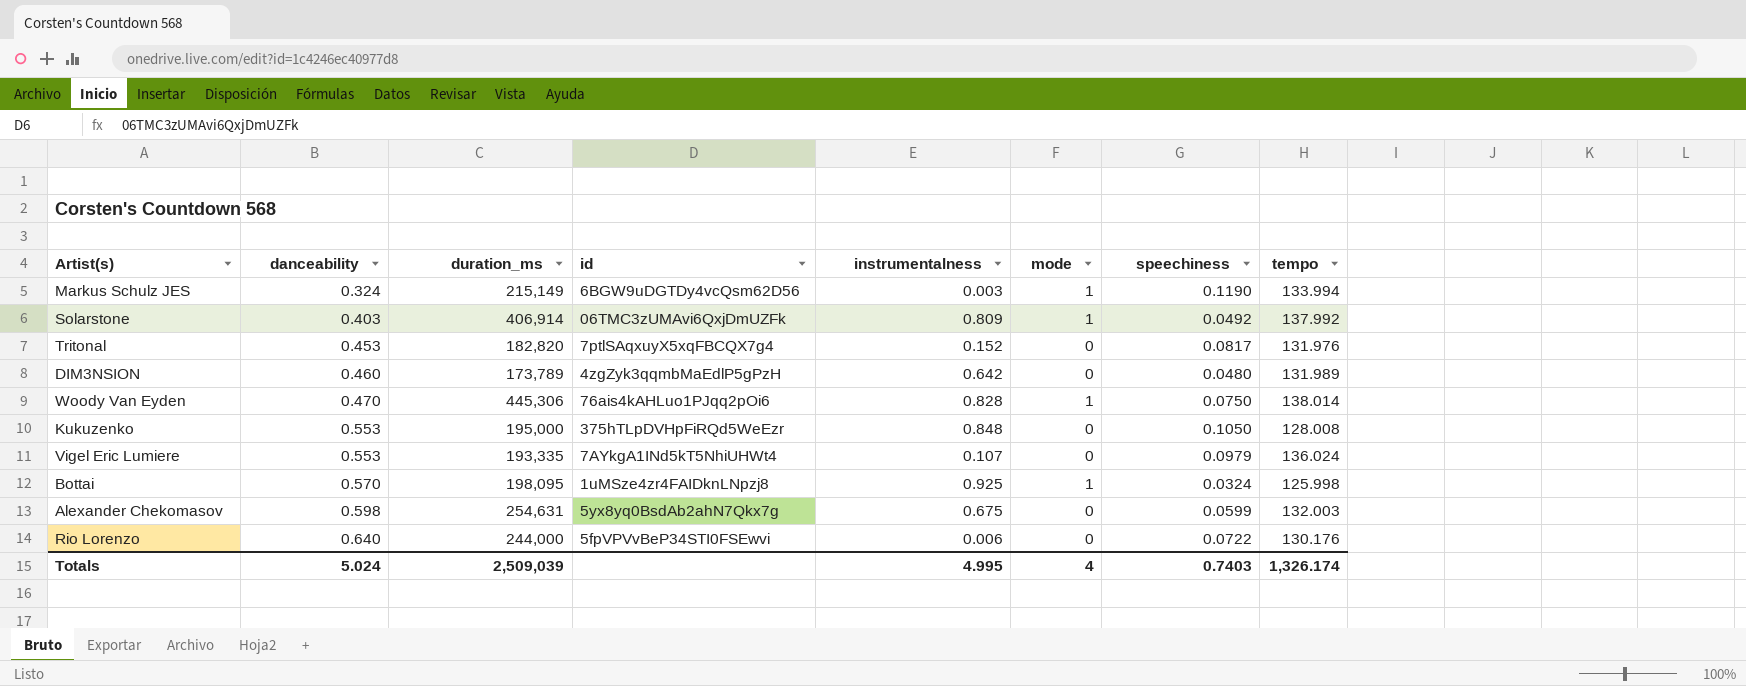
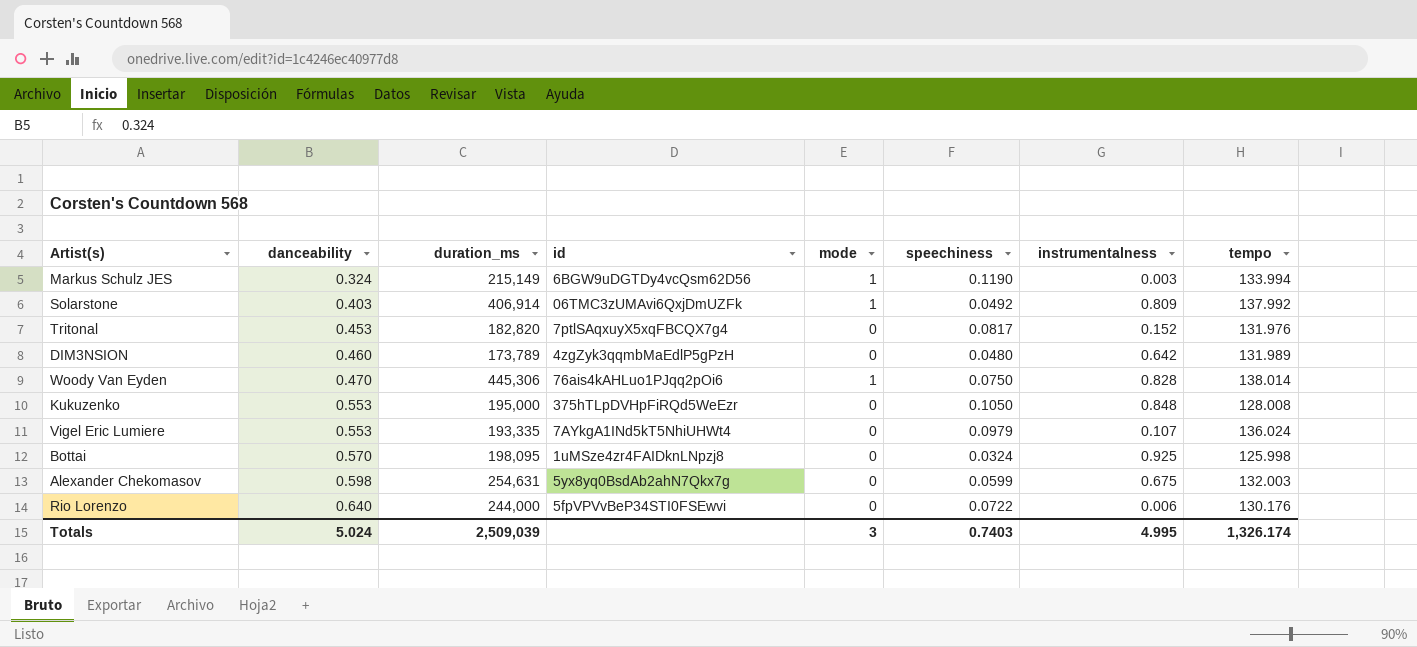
column instrumentalness | position: 5 -> 7
Bottai | mode: 1 -> 0
Totals | mode: 4 -> 3

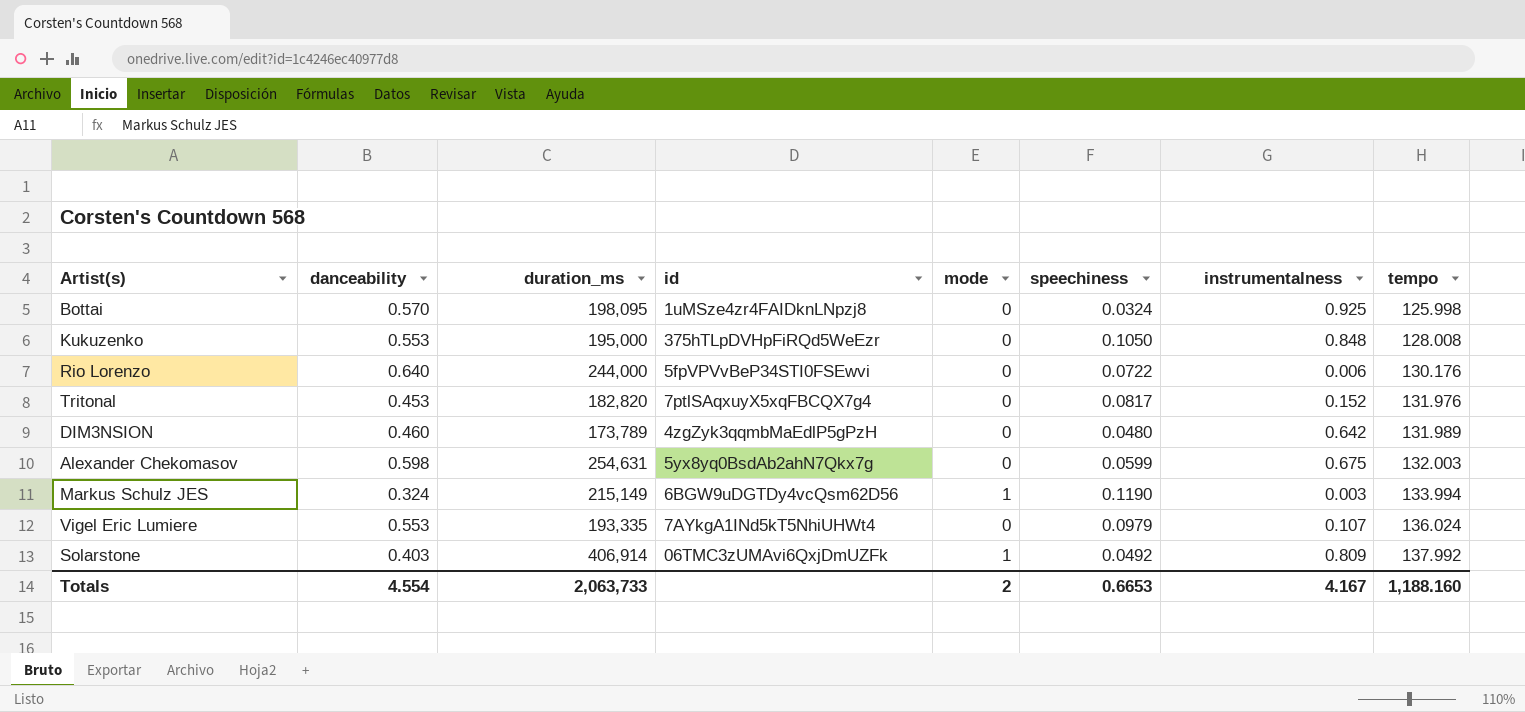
row order: danceability ascending -> tempo ascending
row Woody Van Eyden: 0.470 | 445,306 | 76ais4kAHLuo1PJqq2pOi6 | 1 | 0.0750 | 0.828 | 138.014 -> none
Totals | danceability: 5.024 -> 4.554
Totals | duration_ms: 2,509,039 -> 2,063,733
Totals | mode: 3 -> 2
Totals | speechiness: 0.7403 -> 0.6653
Totals | instrumentalness: 4.995 -> 4.167
Totals | tempo: 1,326.174 -> 1,188.160

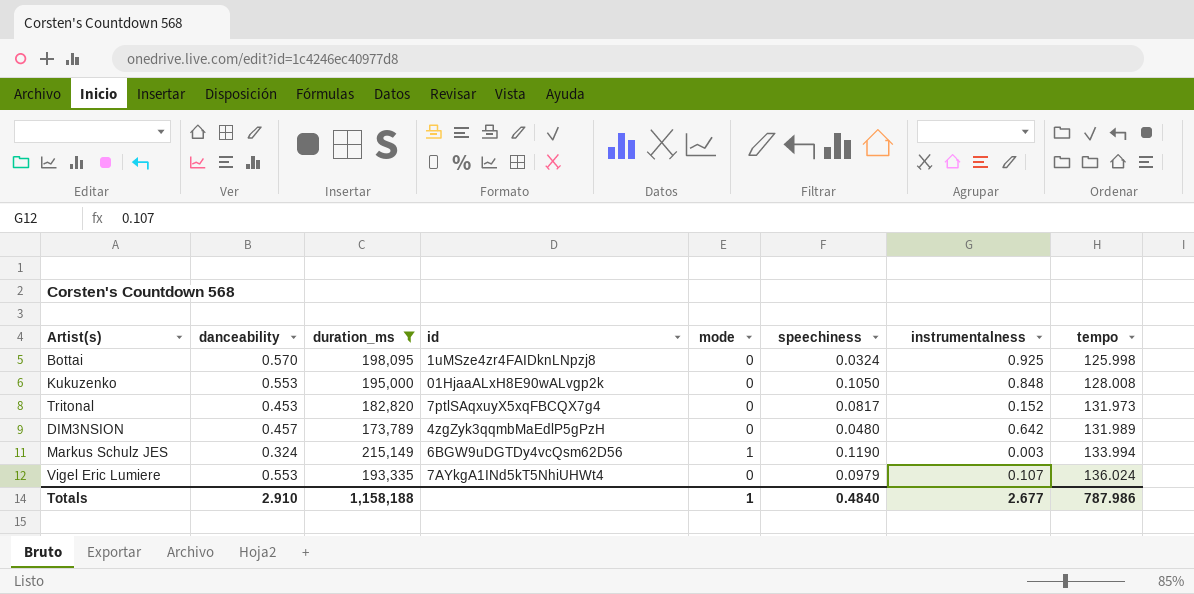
filter: none -> duration_ms <= 215,149
Kukuzenko | id: 375hTLpDVHpFiRQd5WeEzr -> 01HjaaALxH8E90wALvgp2k
Tritonal | tempo: 131.976 -> 131.973
DIM3NSION | danceability: 0.460 -> 0.457
Totals | danceability: 4.554 -> 2.910
Totals | duration_ms: 2,063,733 -> 1,158,188
Totals | mode: 2 -> 1
Totals | speechiness: 0.6653 -> 0.4840
Totals | instrumentalness: 4.167 -> 2.677
Totals | tempo: 1,188.160 -> 787.986

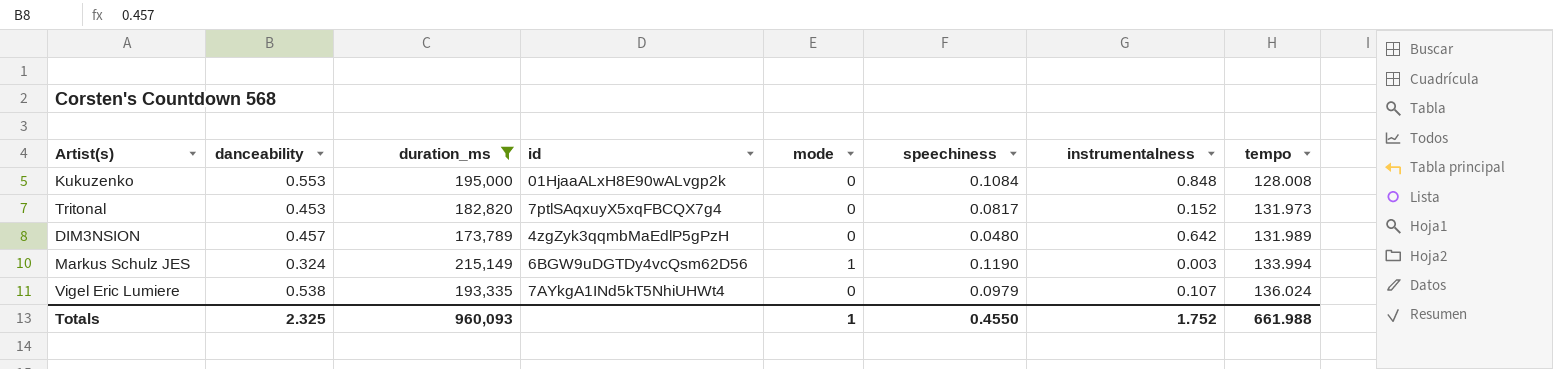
row Bottai: 0.570 | 198,095 | 1uMSze4zr4FAIDknLNpzj8 | 0 | 0.0324 | 0.925 | 125.998 -> none
Kukuzenko | speechiness: 0.1050 -> 0.1084
Vigel Eric Lumiere | danceability: 0.553 -> 0.538
Totals | danceability: 2.910 -> 2.325
Totals | duration_ms: 1,158,188 -> 960,093
Totals | speechiness: 0.4840 -> 0.4550
Totals | instrumentalness: 2.677 -> 1.752
Totals | tempo: 787.986 -> 661.988

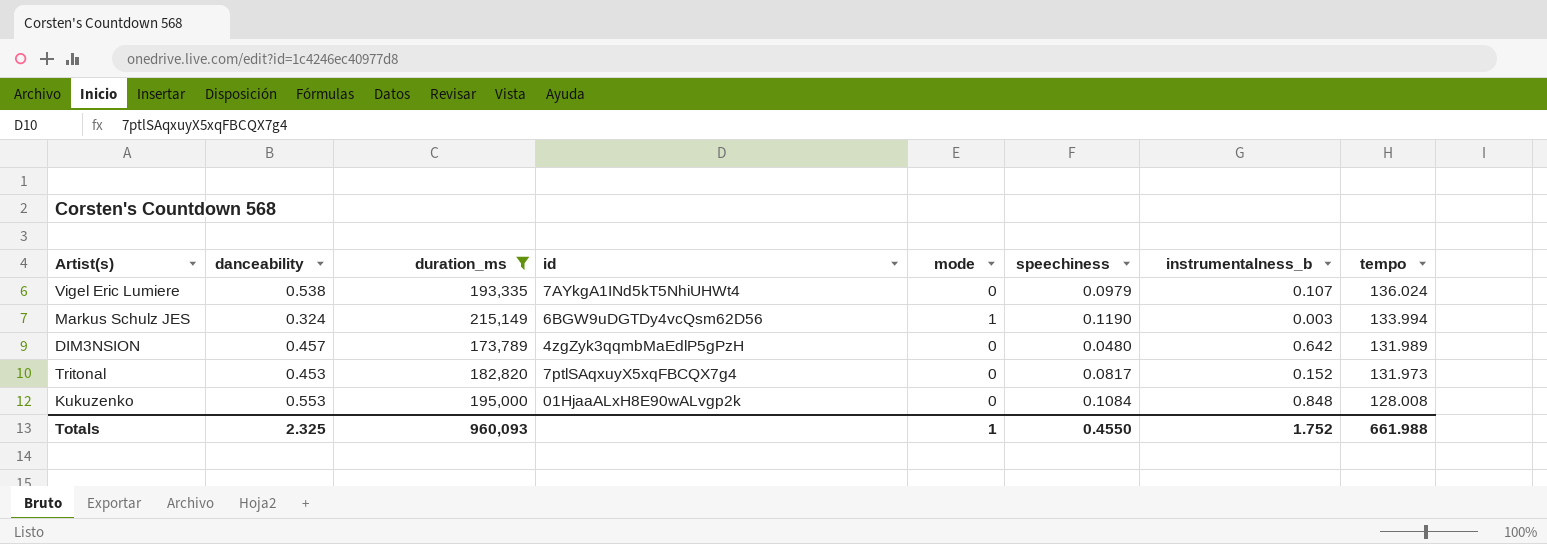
row order: tempo ascending -> tempo descending
column name: instrumentalness -> instrumentalness_b

